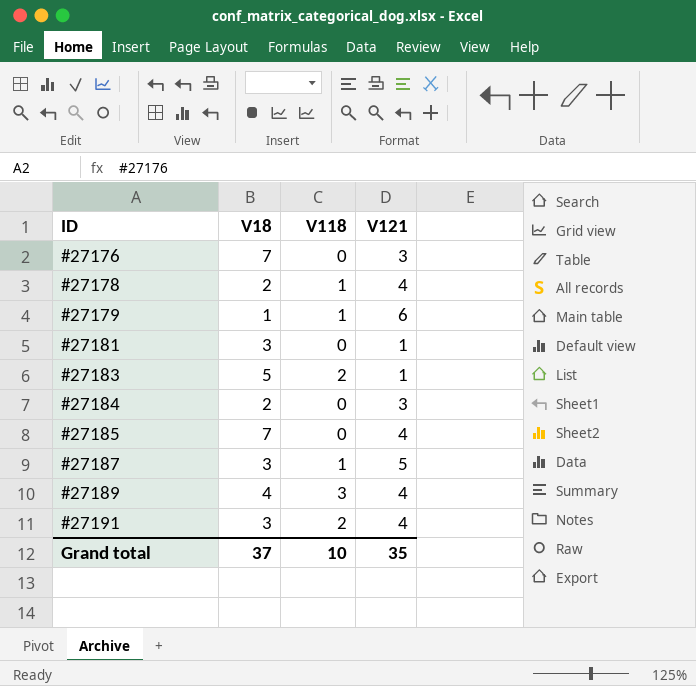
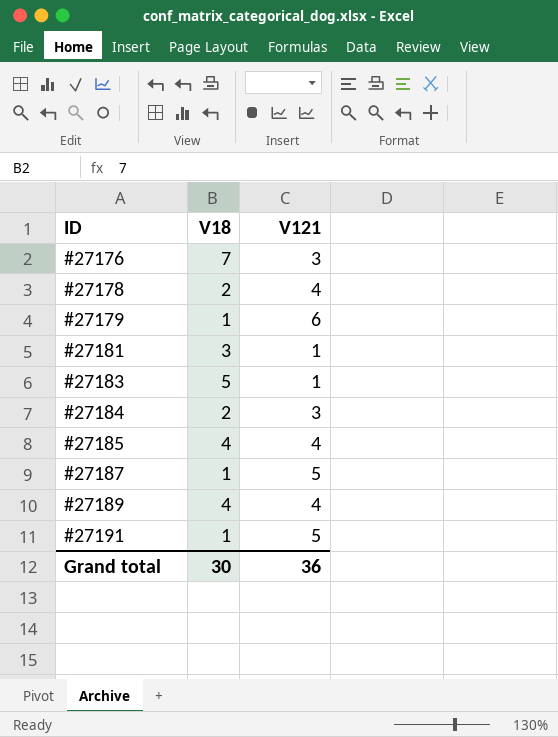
column V118 | position: 3 -> none
#27185 | V18: 7 -> 4
#27187 | V18: 3 -> 1
#27191 | V18: 3 -> 1
#27191 | V121: 4 -> 5
Grand total | V18: 37 -> 30
Grand total | V121: 35 -> 36

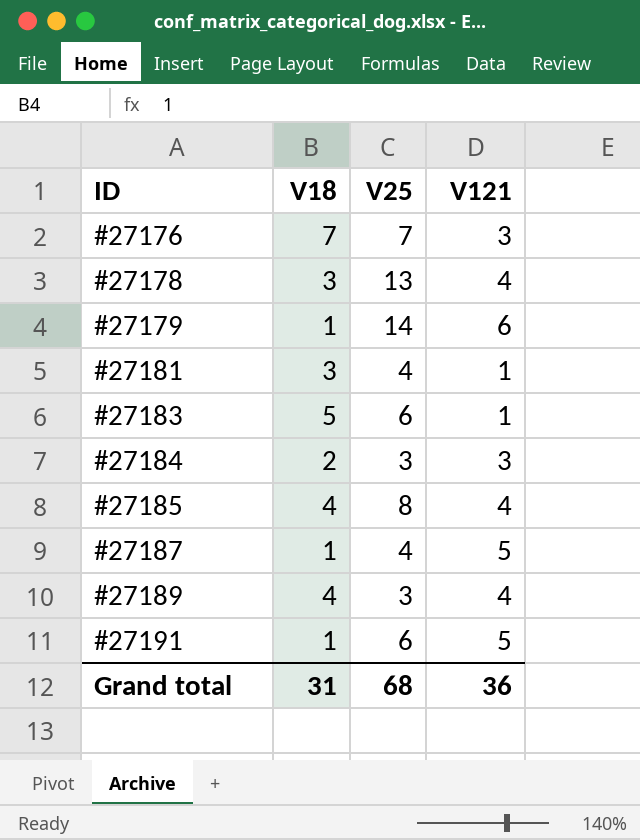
column V25 | position: none -> 3
#27178 | V18: 2 -> 3
Grand total | V18: 30 -> 31

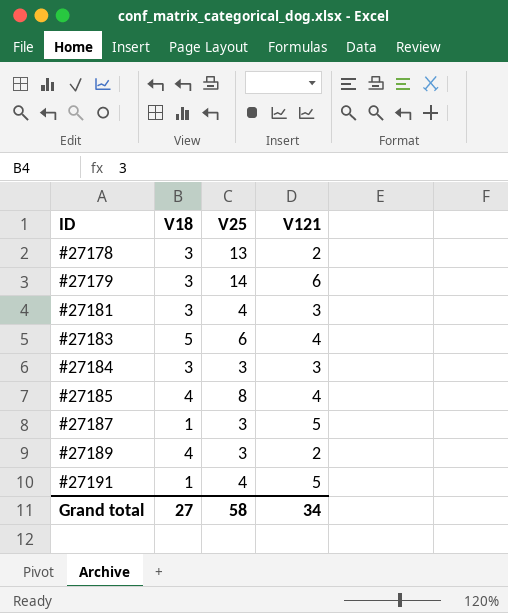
row #27176: 7 | 7 | 3 -> none
#27178 | V121: 4 -> 2
#27179 | V18: 1 -> 3
#27181 | V121: 1 -> 3
#27183 | V121: 1 -> 4
#27184 | V18: 2 -> 3
#27187 | V25: 4 -> 3
#27189 | V121: 4 -> 2
#27191 | V25: 6 -> 4
Grand total | V18: 31 -> 27
Grand total | V25: 68 -> 58
Grand total | V121: 36 -> 34

